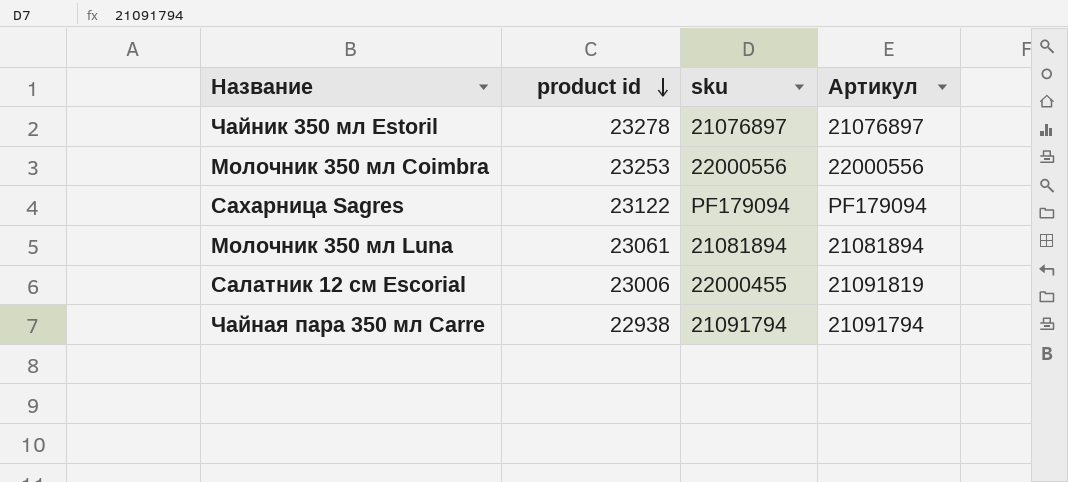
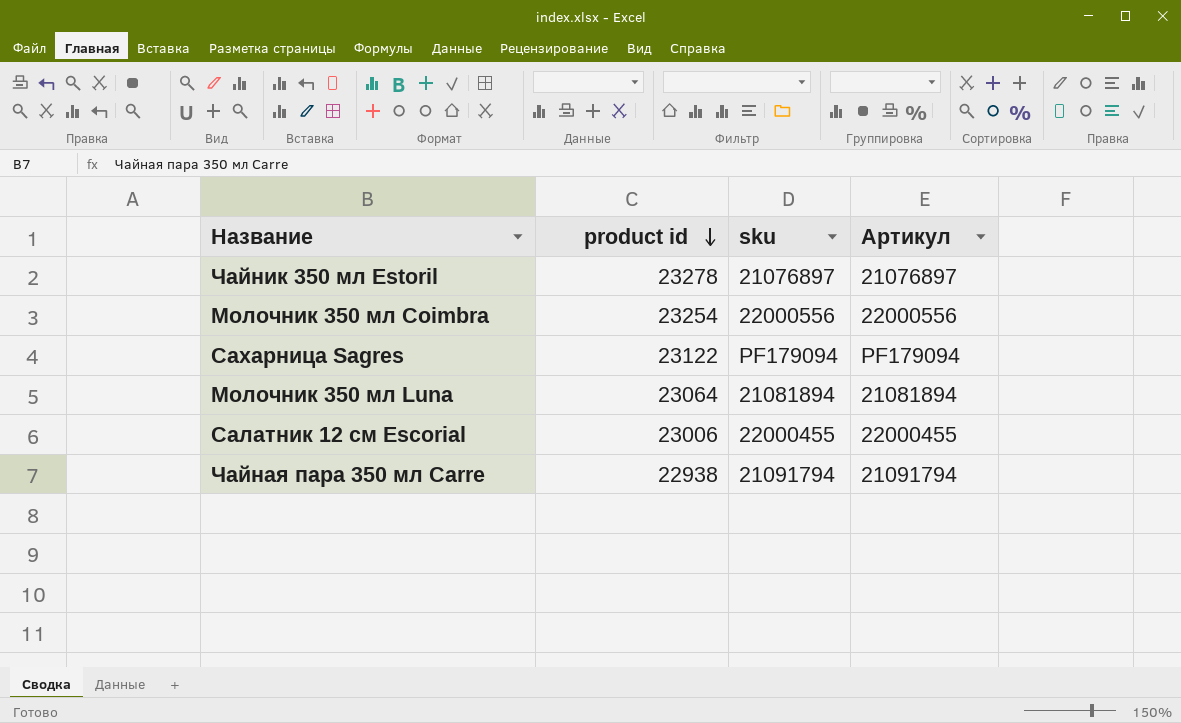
Молочник 350 мл Coimbra | product id: 23253 -> 23254
Молочник 350 мл Luna | product id: 23061 -> 23064
Салатник 12 см Escorial | Артикул: 21091819 -> 22000455

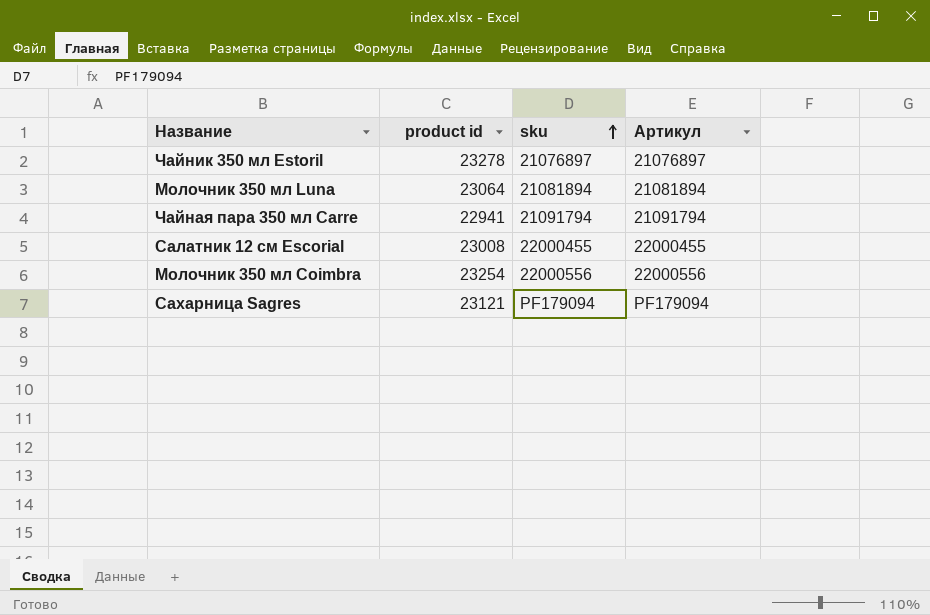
row order: product id descending -> sku ascending
Чайная пара 350 мл Carre | product id: 22938 -> 22941
Салатник 12 см Escorial | product id: 23006 -> 23008
Сахарница Sagres | product id: 23122 -> 23121

